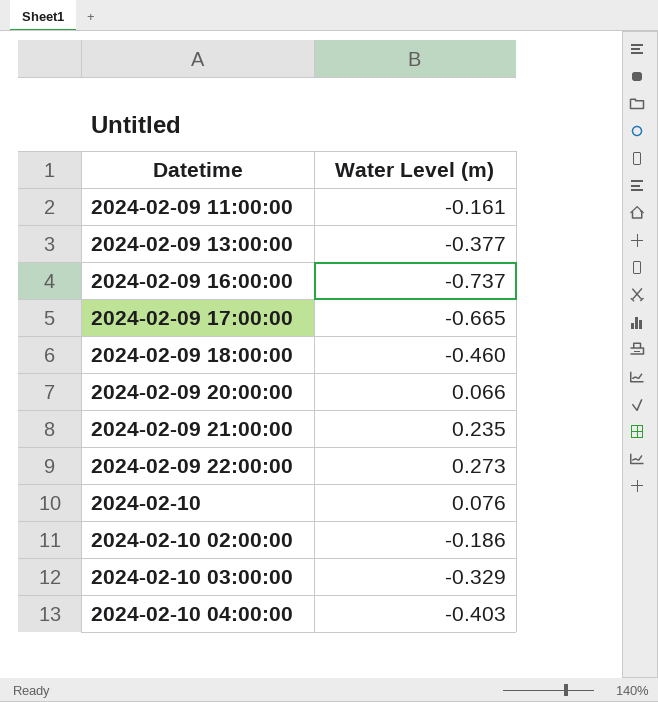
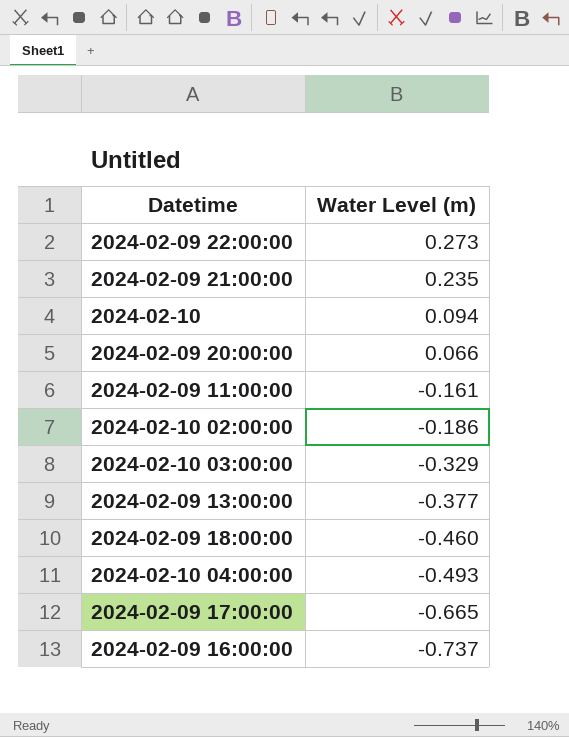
row order: Datetime ascending -> Water Level (m) descending
2024-02-10 | Water Level (m): 0.076 -> 0.094
2024-02-10 04:00:00 | Water Level (m): -0.403 -> -0.493

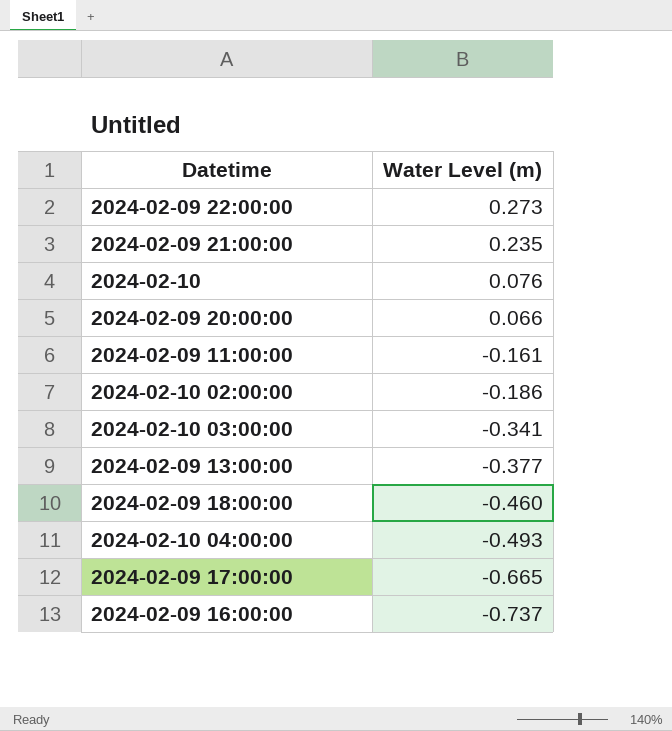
2024-02-10 | Water Level (m): 0.094 -> 0.076
2024-02-10 03:00:00 | Water Level (m): -0.329 -> -0.341

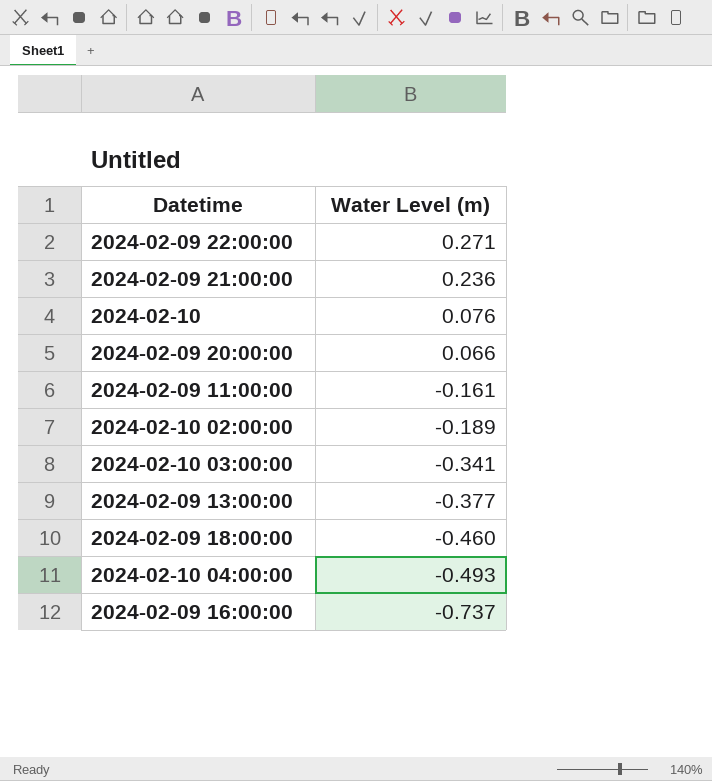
row 2024-02-09 17:00:00: -0.665 -> none
2024-02-09 22:00:00 | Water Level (m): 0.273 -> 0.271
2024-02-09 21:00:00 | Water Level (m): 0.235 -> 0.236
2024-02-10 02:00:00 | Water Level (m): -0.186 -> -0.189

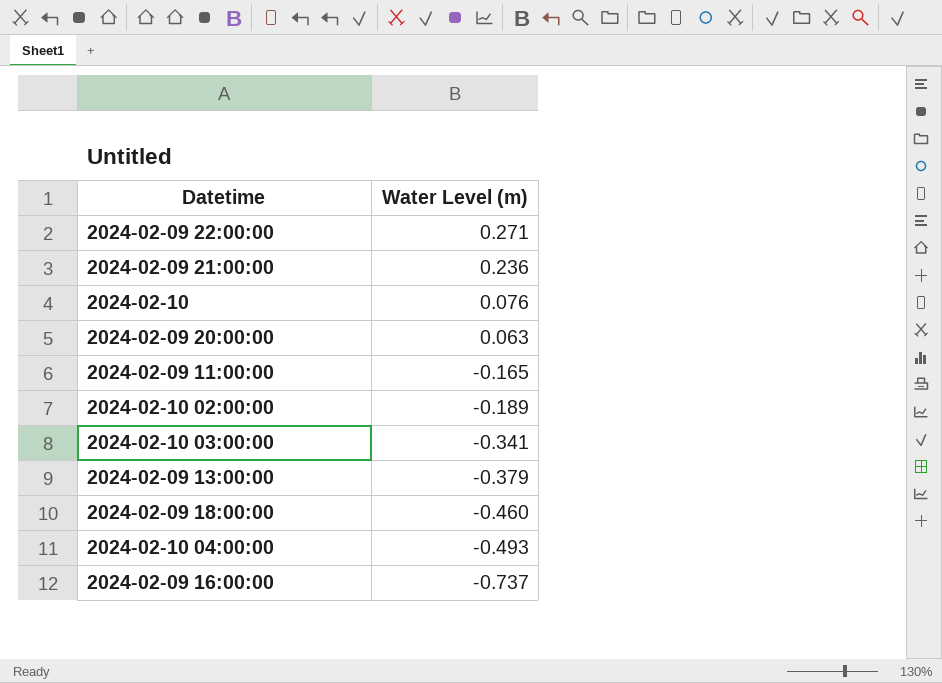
2024-02-09 20:00:00 | Water Level (m): 0.066 -> 0.063
2024-02-09 11:00:00 | Water Level (m): -0.161 -> -0.165
2024-02-09 13:00:00 | Water Level (m): -0.377 -> -0.379

